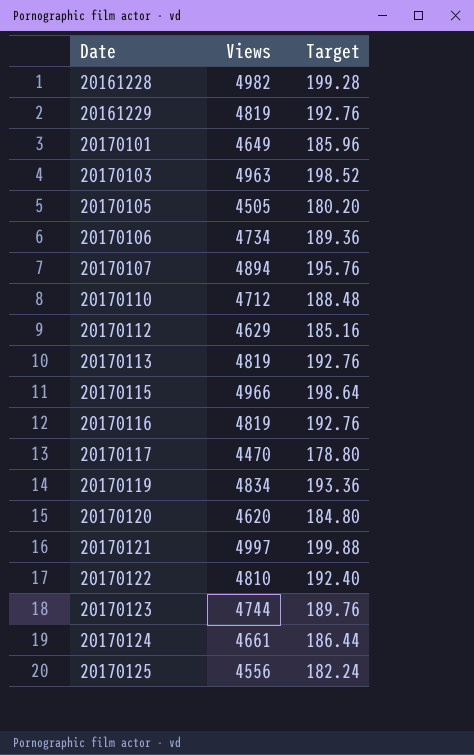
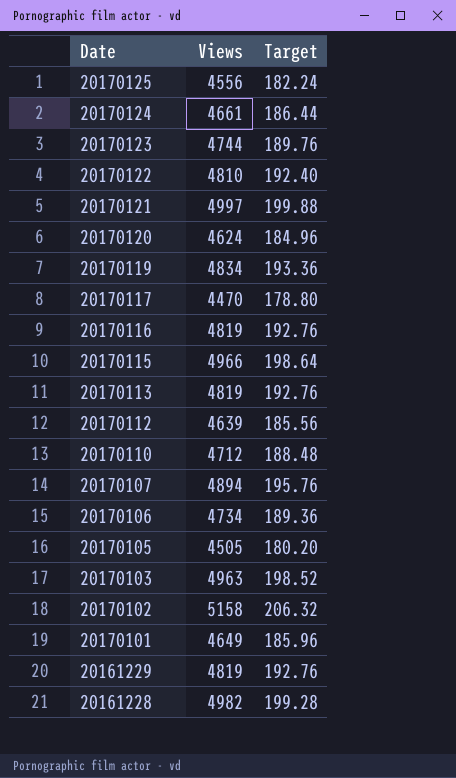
row order: Date ascending -> Date descending
20170120 | Views: 4620 -> 4624
20170120 | Target: 184.80 -> 184.96
20170112 | Views: 4629 -> 4639
20170112 | Target: 185.16 -> 185.56
row 20170102: none -> 5158 | 206.32

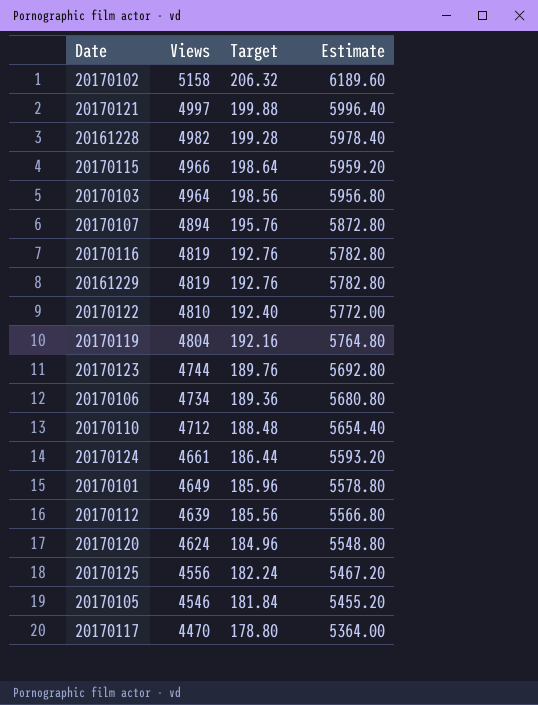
row order: Date descending -> Views descending
column Estimate | formula: none -> [Views] * 1.2
row 20170113: 4819 | 192.76 -> none
20170103 | Views: 4963 -> 4964
20170103 | Target: 198.52 -> 198.56
20170119 | Views: 4834 -> 4804
20170119 | Target: 193.36 -> 192.16
20170105 | Views: 4505 -> 4546
20170105 | Target: 180.20 -> 181.84

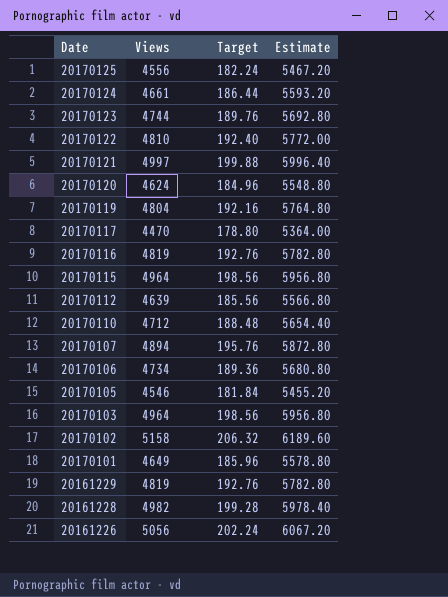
row order: Views descending -> Date descending
20170115 | Views: 4966 -> 4964
20170115 | Target: 198.64 -> 198.56
20170115 | Estimate: 5959.20 -> 5956.80
row 20161226: none -> 5056 | 202.24 | 6067.20

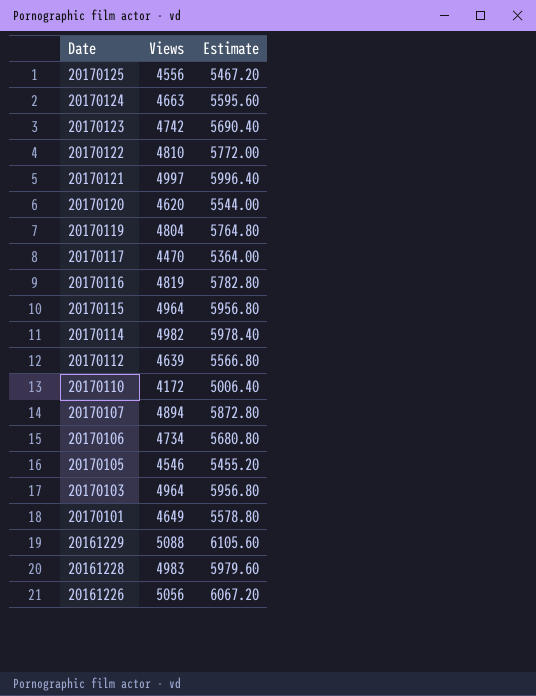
column Target | formula: [Views] * 0.04 -> none
row 20170102: 5158 | 206.32 | 6189.60 -> none
20170124 | Views: 4661 -> 4663
20170124 | Estimate: 5593.20 -> 5595.60
20170123 | Views: 4744 -> 4742
20170123 | Estimate: 5692.80 -> 5690.40
20170120 | Views: 4624 -> 4620
20170120 | Estimate: 5548.80 -> 5544.00
row 20170114: none -> 4982 | 5978.40
20170110 | Views: 4712 -> 4172
20170110 | Estimate: 5654.40 -> 5006.40
20161229 | Views: 4819 -> 5088
20161229 | Estimate: 5782.80 -> 6105.60
20161228 | Views: 4982 -> 4983
20161228 | Estimate: 5978.40 -> 5979.60

